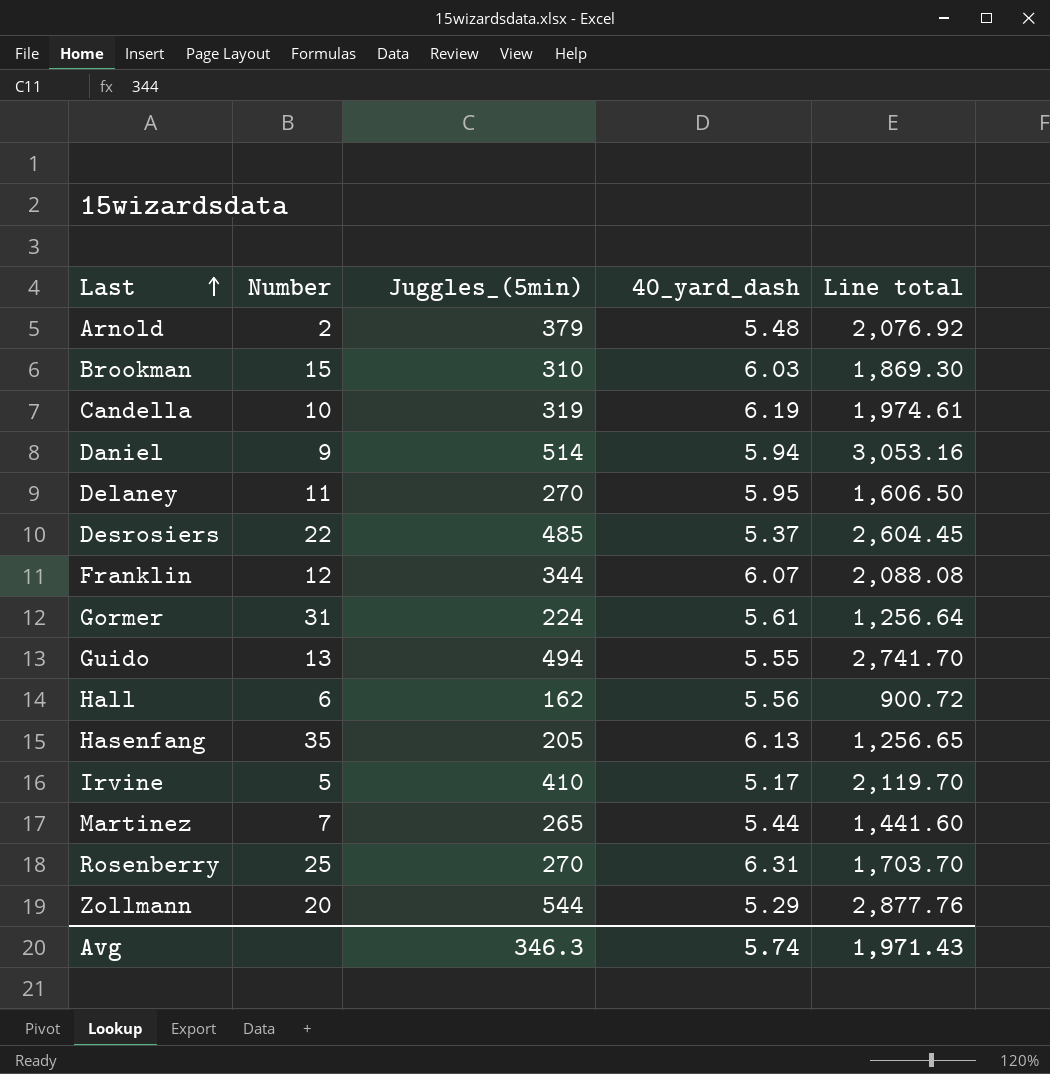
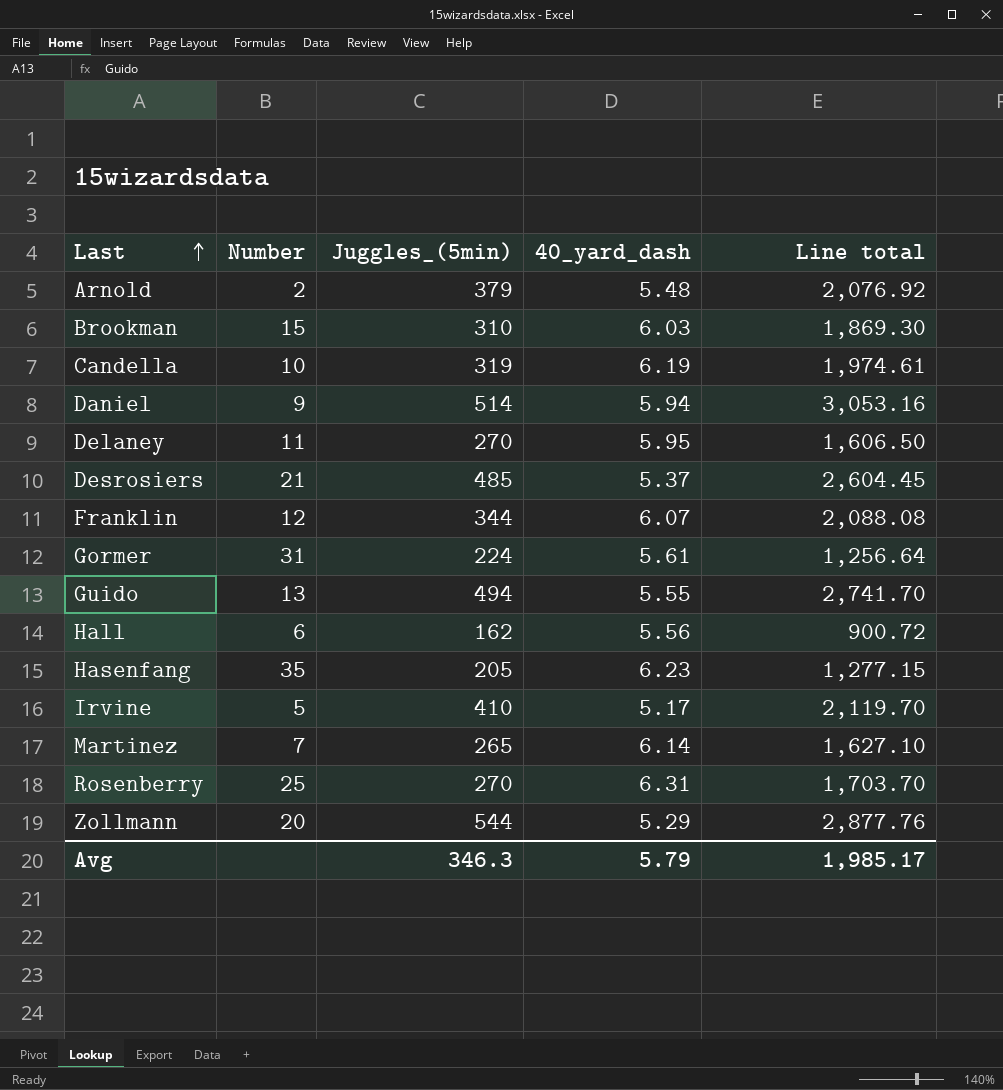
Desrosiers | Number: 22 -> 21
Hasenfang | 40_yard_dash: 6.13 -> 6.23
Hasenfang | Line total: 1,256.65 -> 1,277.15
Martinez | 40_yard_dash: 5.44 -> 6.14
Martinez | Line total: 1,441.60 -> 1,627.10
Avg | 40_yard_dash: 5.74 -> 5.79
Avg | Line total: 1,971.43 -> 1,985.17

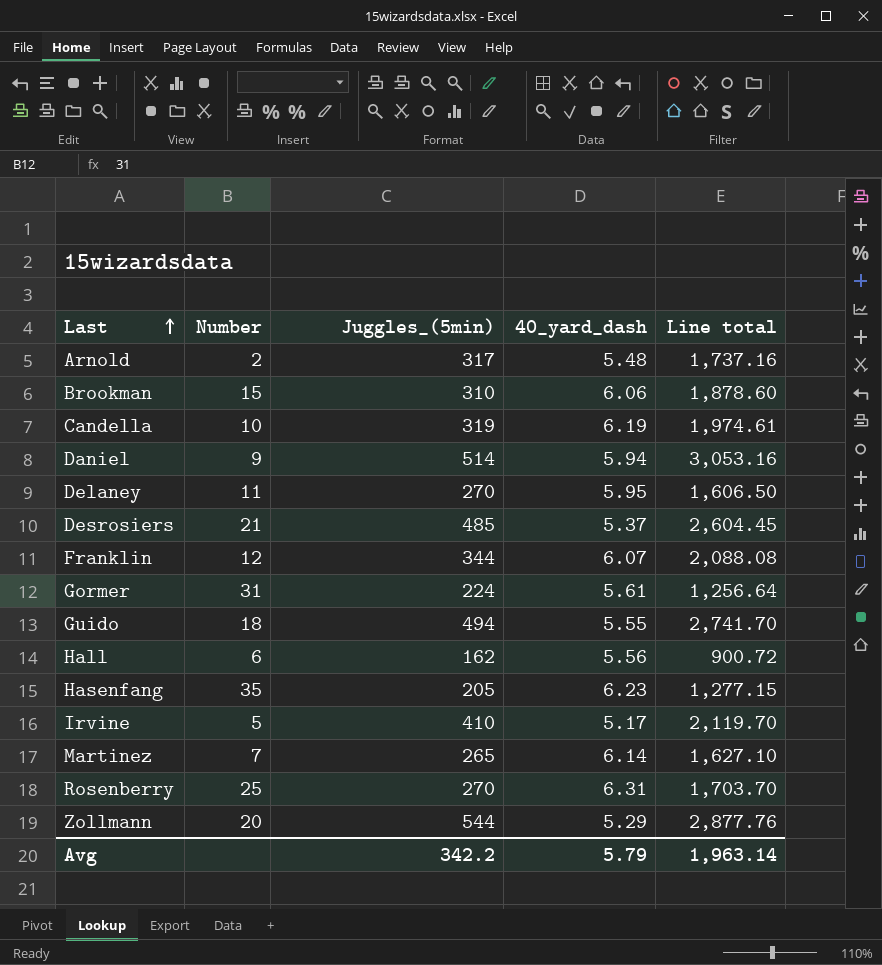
Arnold | Juggles_(5min): 379 -> 317
Arnold | Line total: 2,076.92 -> 1,737.16
Brookman | 40_yard_dash: 6.03 -> 6.06
Brookman | Line total: 1,869.30 -> 1,878.60
Guido | Number: 13 -> 18
Avg | Juggles_(5min): 346.3 -> 342.2
Avg | Line total: 1,985.17 -> 1,963.14

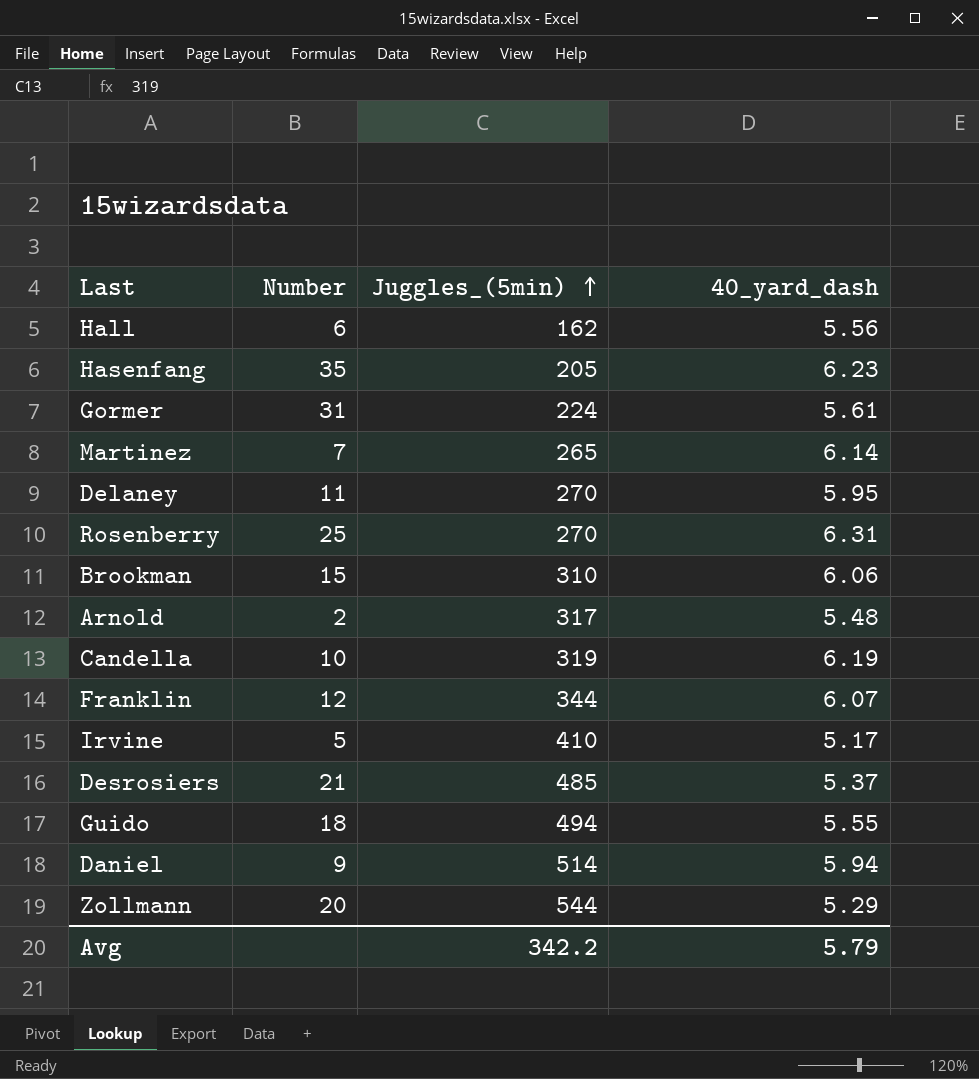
row order: Last ascending -> Juggles_(5min) ascending
column Line total | formula: [Juggles_(5min)] * [40_yard_dash] -> none

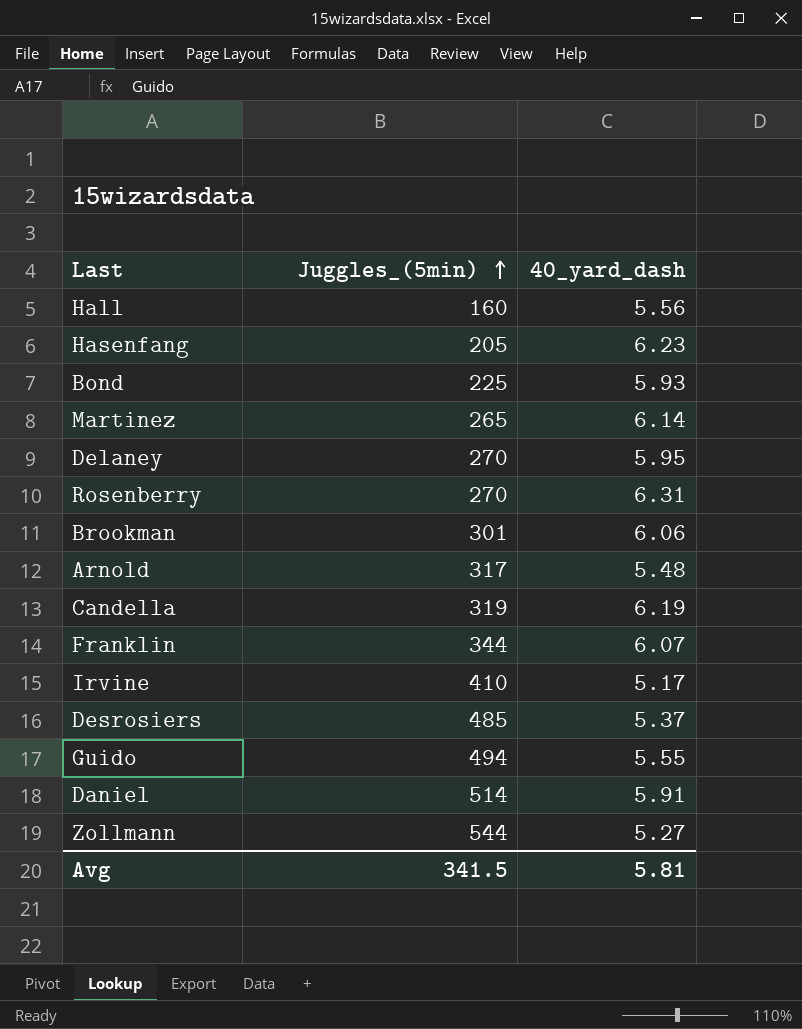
column Number | position: 2 -> none
row Gormer: 31 | 224 | 5.61 -> none
Hall | Juggles_(5min): 162 -> 160
row Bond: none -> 225 | 5.93
Brookman | Juggles_(5min): 310 -> 301
Daniel | 40_yard_dash: 5.94 -> 5.91
Zollmann | 40_yard_dash: 5.29 -> 5.27
Avg | Juggles_(5min): 342.2 -> 341.5
Avg | 40_yard_dash: 5.79 -> 5.81

